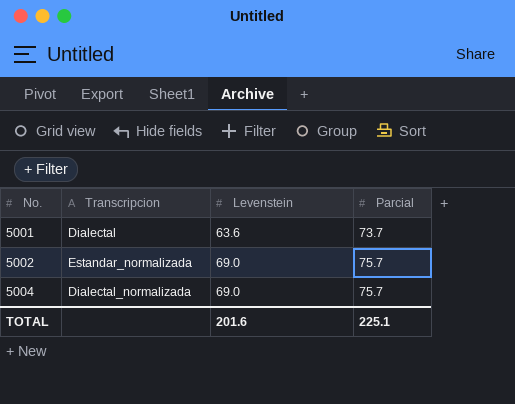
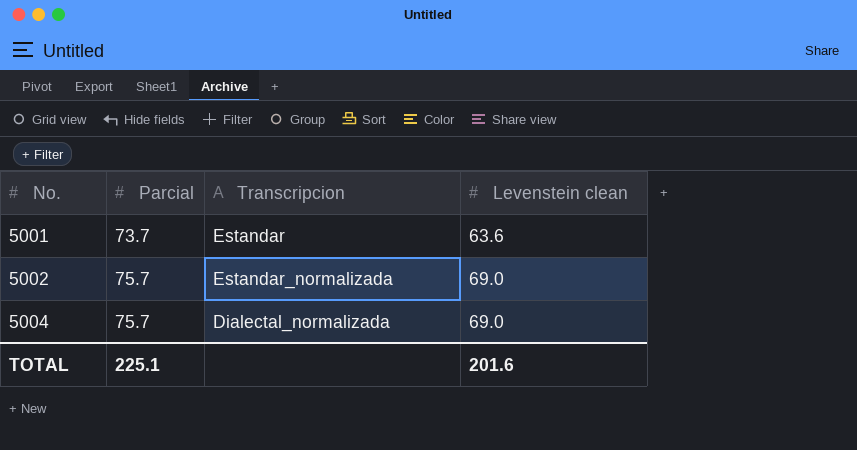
column Parcial | position: 4 -> 2
column name: Levenstein -> Levenstein clean
5001 | Transcripcion: Dialectal -> Estandar

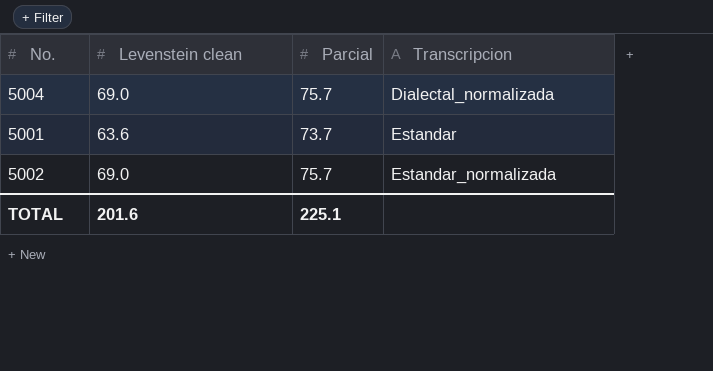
row order: No. ascending -> Transcripcion ascending
column Levenstein clean | position: 4 -> 2

